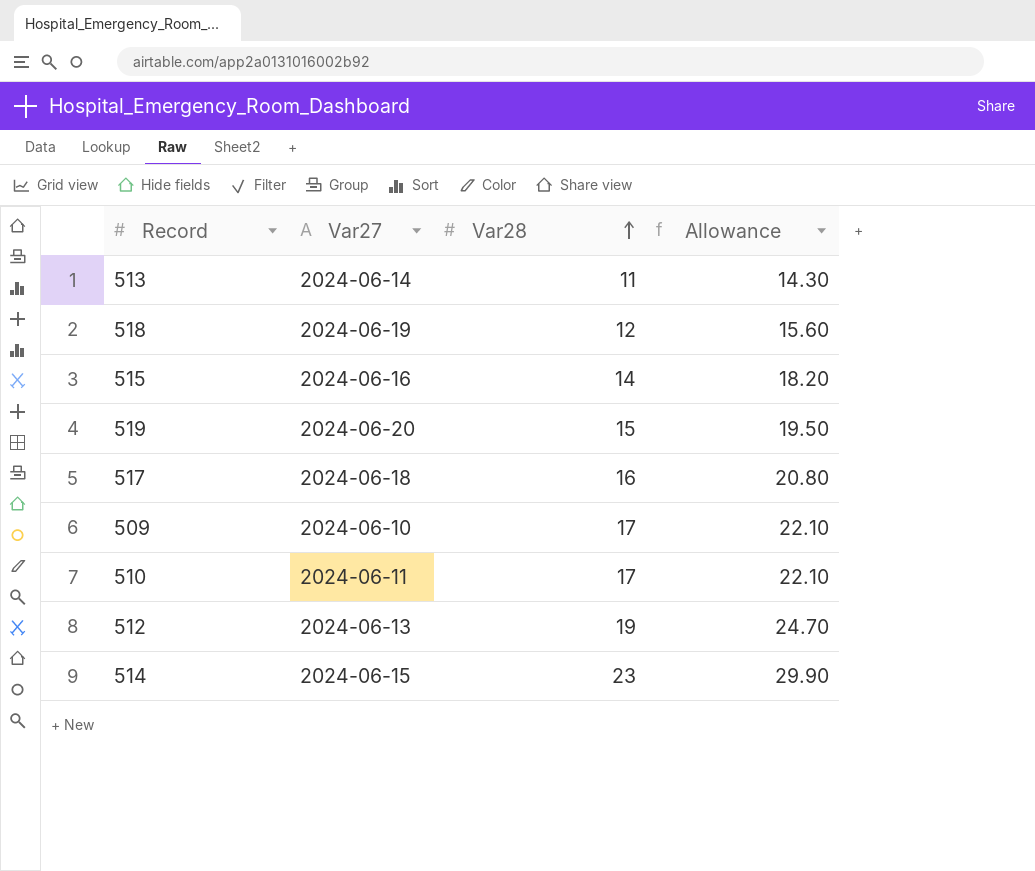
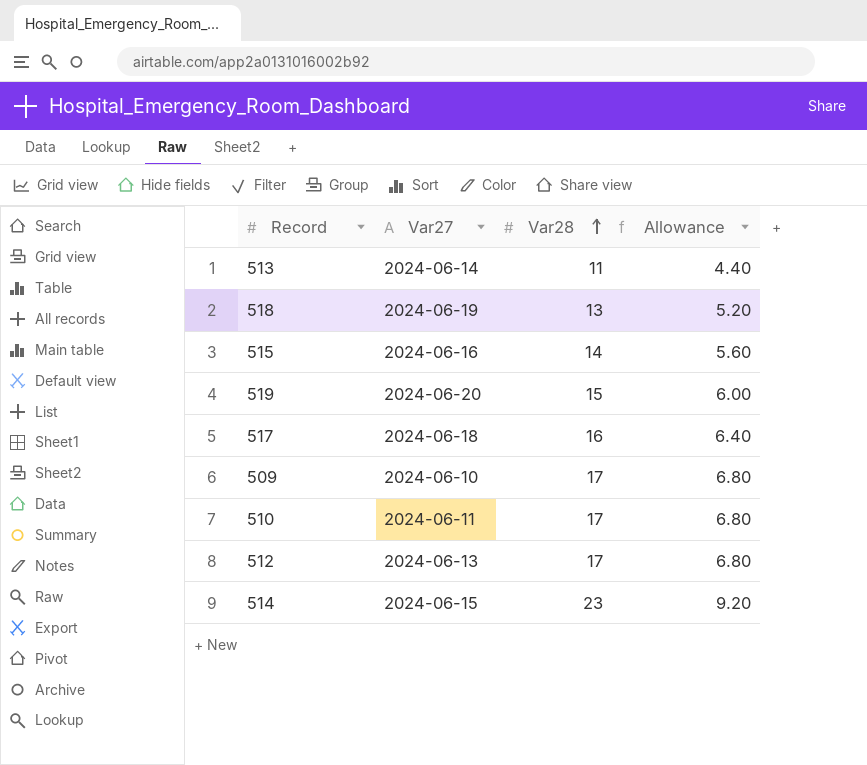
column Allowance | formula: [Var28] * 1.3 -> [Var28] * 0.4
518 | Var28: 12 -> 13
512 | Var28: 19 -> 17

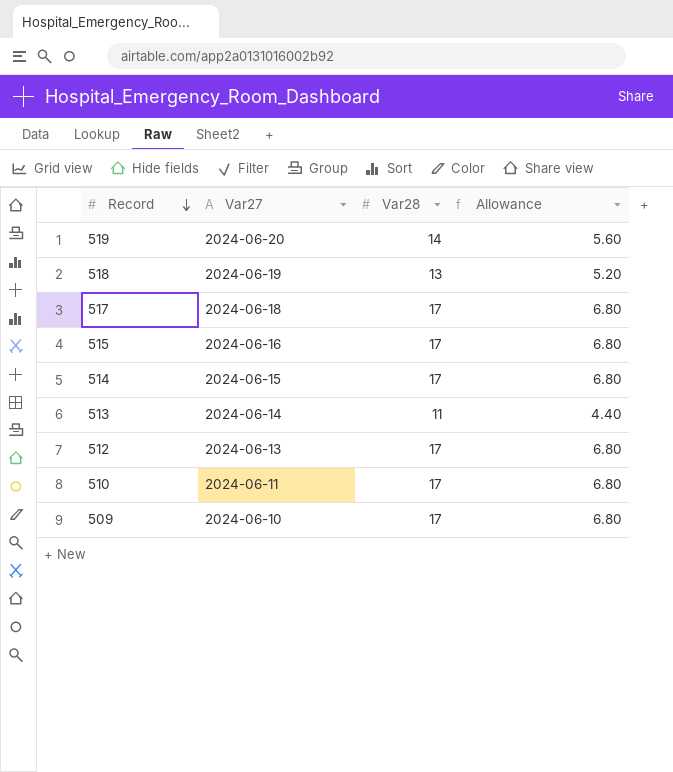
row order: Var28 ascending -> Record descending
519 | Var28: 15 -> 14
519 | Allowance: 6.00 -> 5.60
517 | Var28: 16 -> 17
517 | Allowance: 6.40 -> 6.80
515 | Var28: 14 -> 17
515 | Allowance: 5.60 -> 6.80
514 | Var28: 23 -> 17
514 | Allowance: 9.20 -> 6.80

